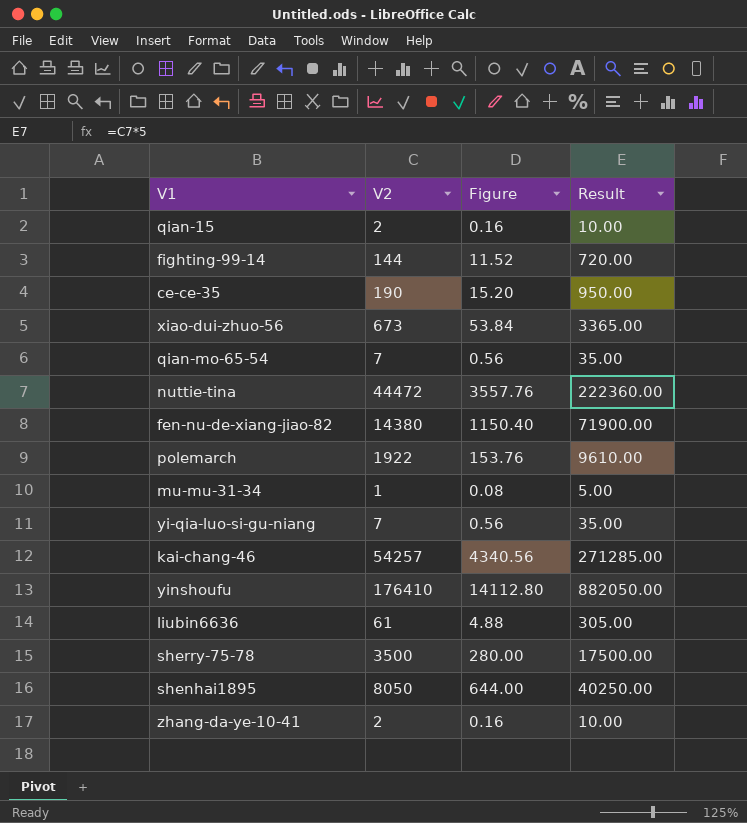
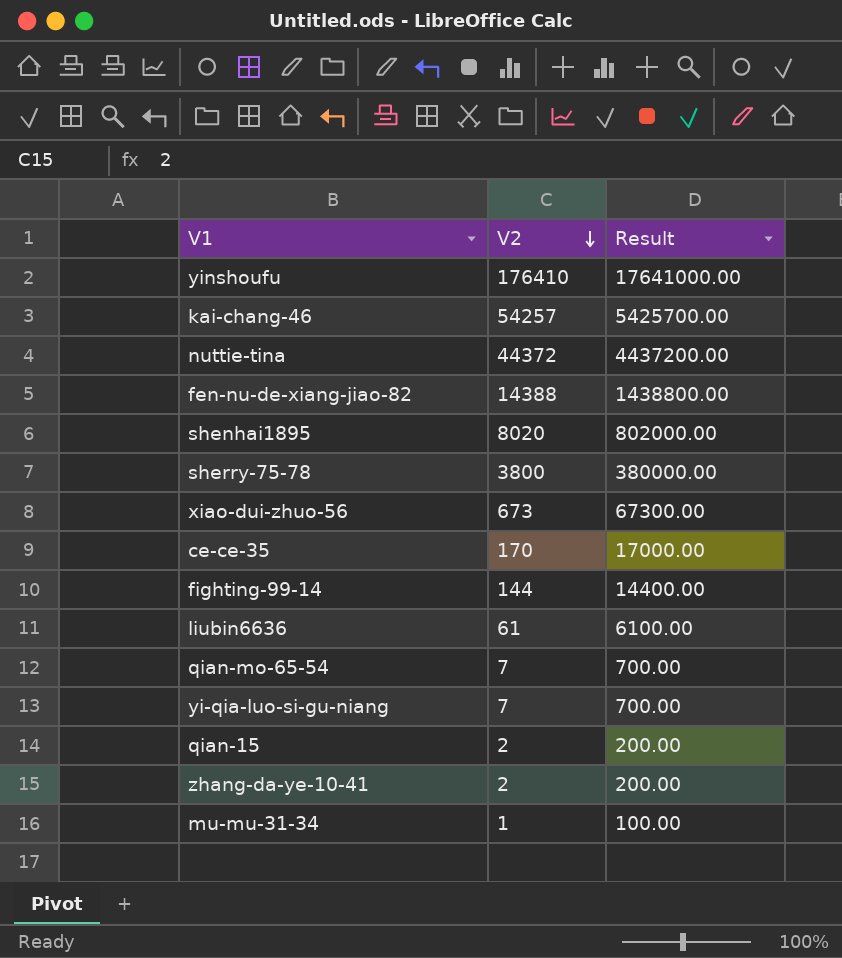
row order: none -> V2 descending
column Figure | formula: [V2] * 0.08 -> none
column Result | formula: [V2] * 5 -> [V2] * 100
row polemarch: 1922 | 153.76 | 9610.00 -> none
nuttie-tina | V2: 44472 -> 44372
fen-nu-de-xiang-jiao-82 | V2: 14380 -> 14388
shenhai1895 | V2: 8050 -> 8020
sherry-75-78 | V2: 3500 -> 3800
ce-ce-35 | V2: 190 -> 170

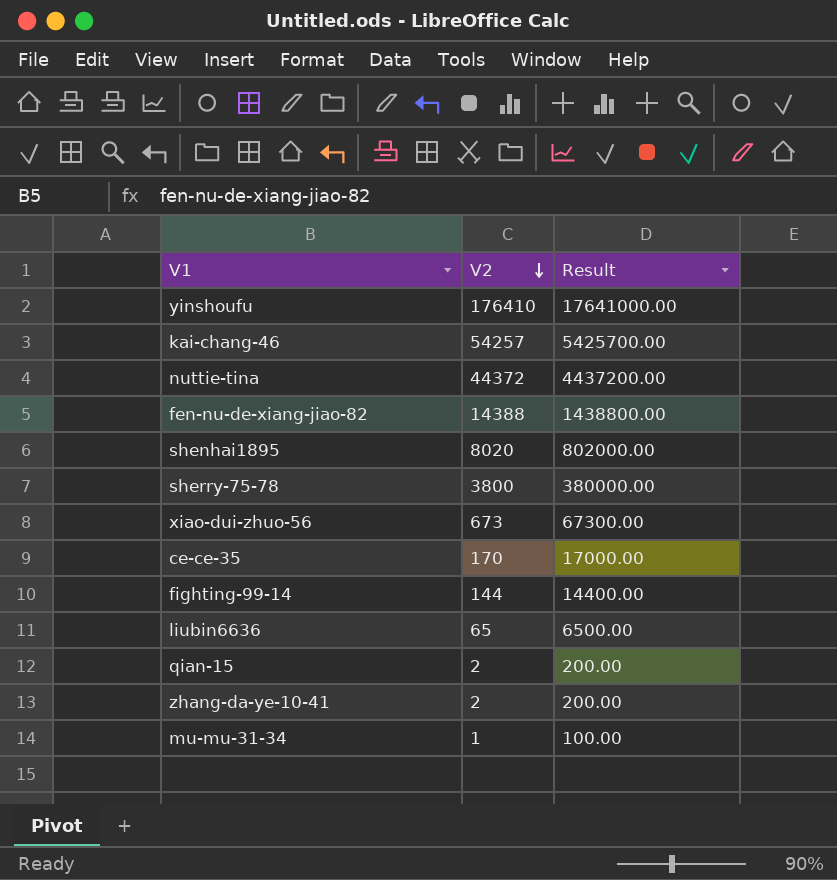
row qian-mo-65-54: 7 | 700.00 -> none
row yi-qia-luo-si-gu-niang: 7 | 700.00 -> none
liubin6636 | V2: 61 -> 65
liubin6636 | Result: 6100.00 -> 6500.00

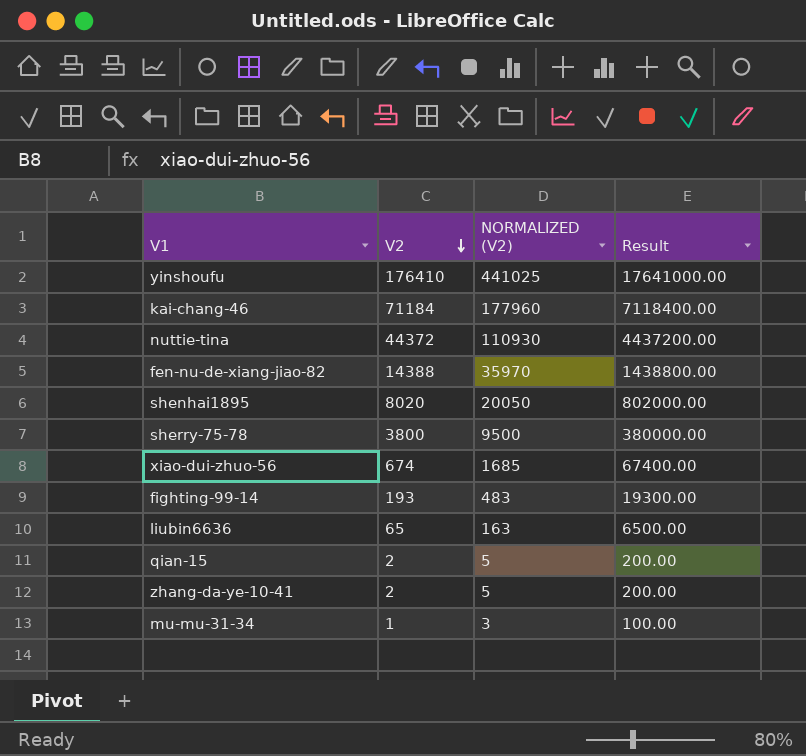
column NORMALIZED (V2) | formula: none -> [V2] * 2.5
row ce-ce-35: 170 | 17000.00 -> none
kai-chang-46 | V2: 54257 -> 71184
kai-chang-46 | Result: 5425700.00 -> 7118400.00
xiao-dui-zhuo-56 | V2: 673 -> 674
xiao-dui-zhuo-56 | Result: 67300.00 -> 67400.00
fighting-99-14 | V2: 144 -> 193
fighting-99-14 | Result: 14400.00 -> 19300.00

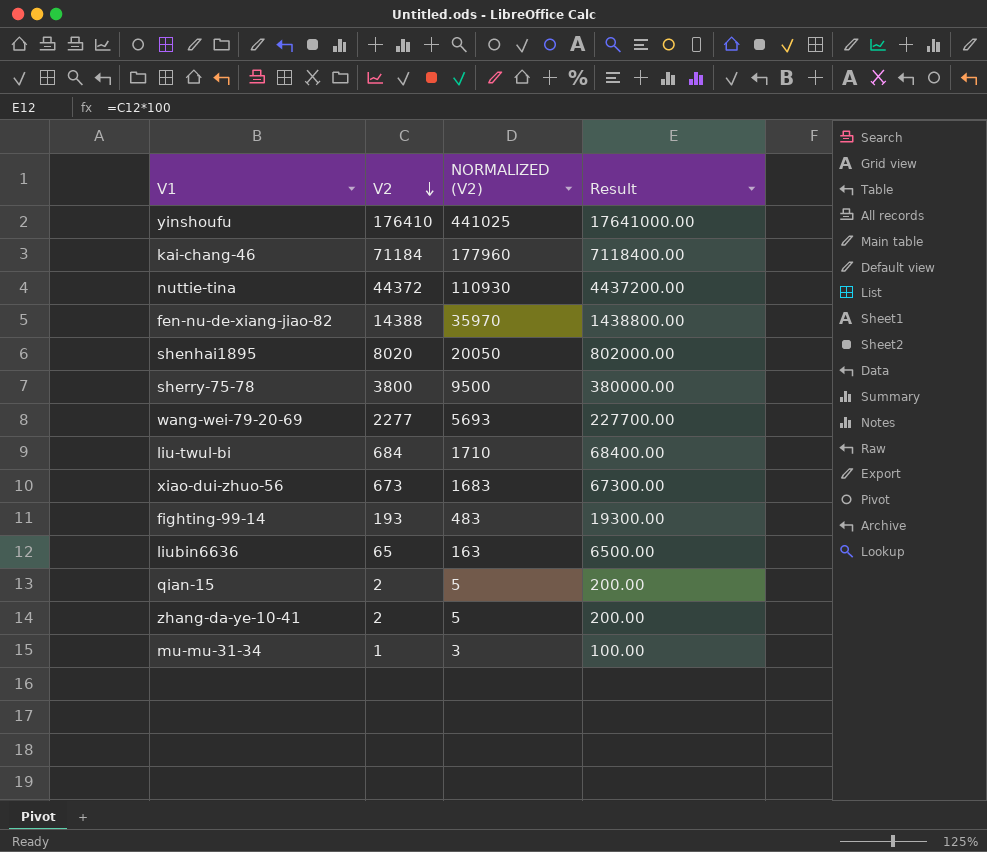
row wang-wei-79-20-69: none -> 2277 | 5693 | 227700.00
row liu-twul-bi: none -> 684 | 1710 | 68400.00
xiao-dui-zhuo-56 | V2: 674 -> 673
xiao-dui-zhuo-56 | NORMALIZED (V2): 1685 -> 1683
xiao-dui-zhuo-56 | Result: 67400.00 -> 67300.00

